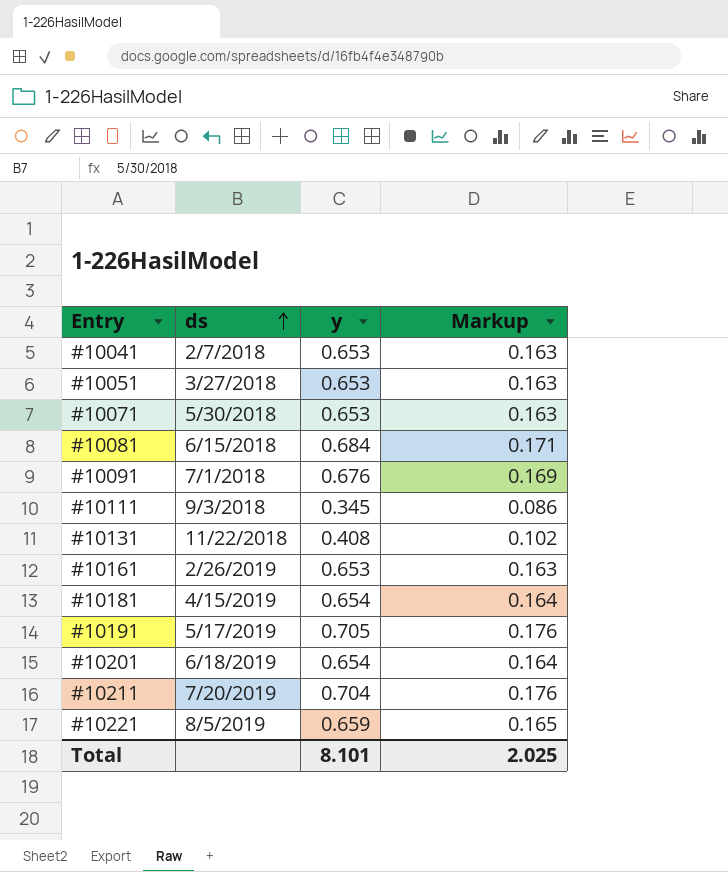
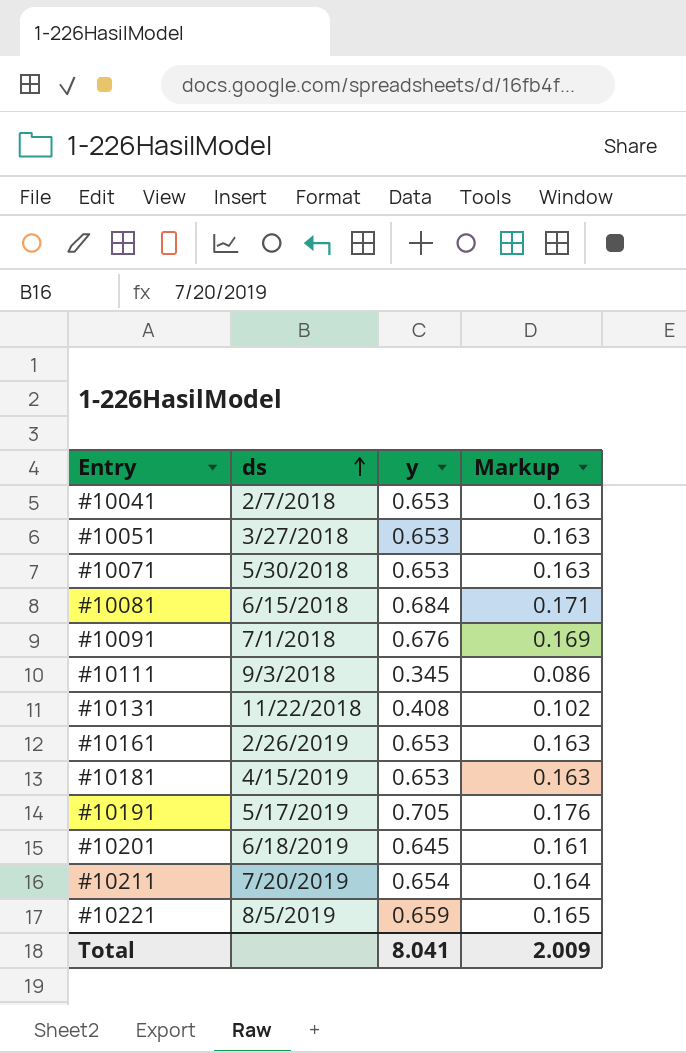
#10181 | y: 0.654 -> 0.653
#10181 | Markup: 0.164 -> 0.163
#10201 | y: 0.654 -> 0.645
#10201 | Markup: 0.164 -> 0.161
#10211 | y: 0.704 -> 0.654
#10211 | Markup: 0.176 -> 0.164
Total | y: 8.101 -> 8.041
Total | Markup: 2.025 -> 2.009

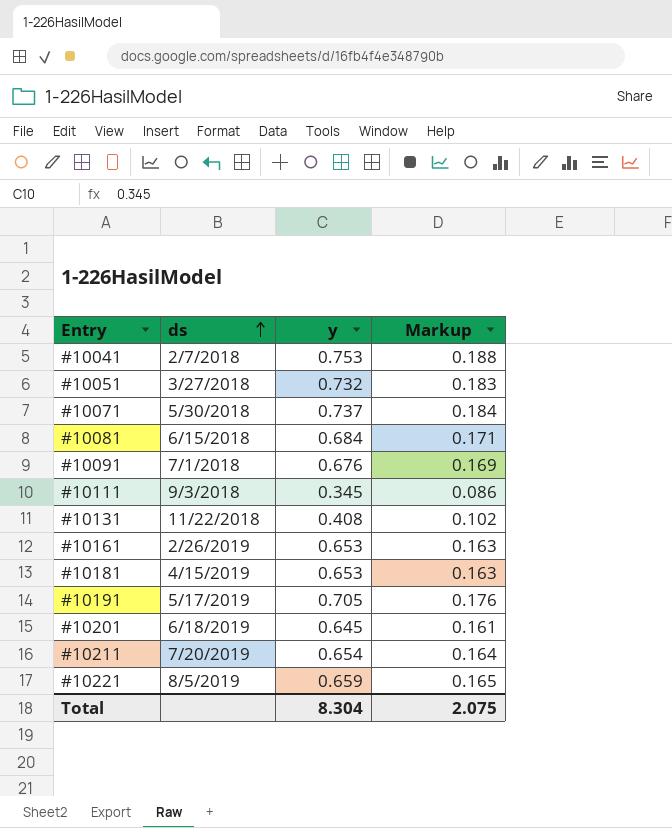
#10041 | y: 0.653 -> 0.753
#10041 | Markup: 0.163 -> 0.188
#10051 | y: 0.653 -> 0.732
#10051 | Markup: 0.163 -> 0.183
#10071 | y: 0.653 -> 0.737
#10071 | Markup: 0.163 -> 0.184
Total | y: 8.041 -> 8.304
Total | Markup: 2.009 -> 2.075

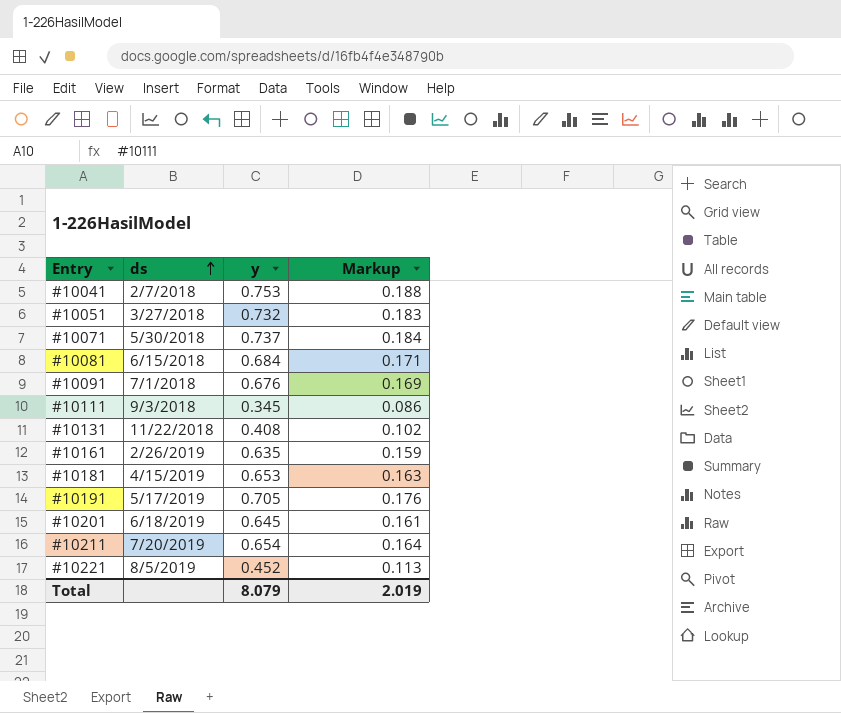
#10161 | y: 0.653 -> 0.635
#10161 | Markup: 0.163 -> 0.159
#10221 | y: 0.659 -> 0.452
#10221 | Markup: 0.165 -> 0.113
Total | y: 8.304 -> 8.079
Total | Markup: 2.075 -> 2.019

